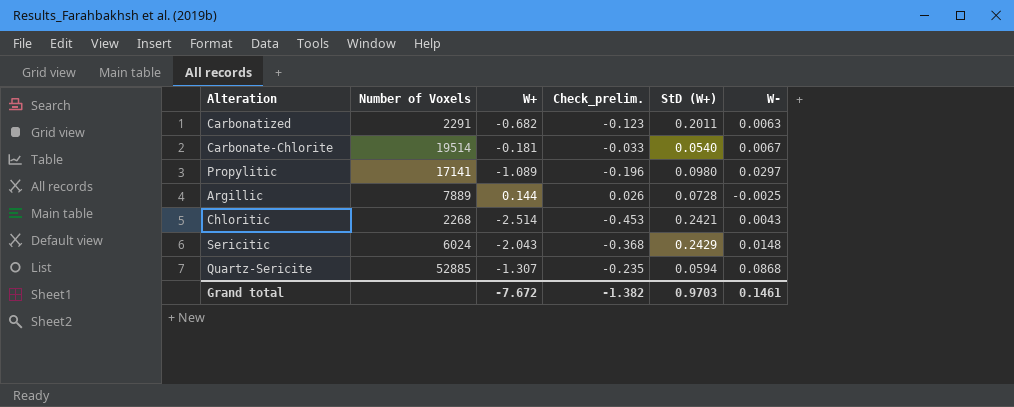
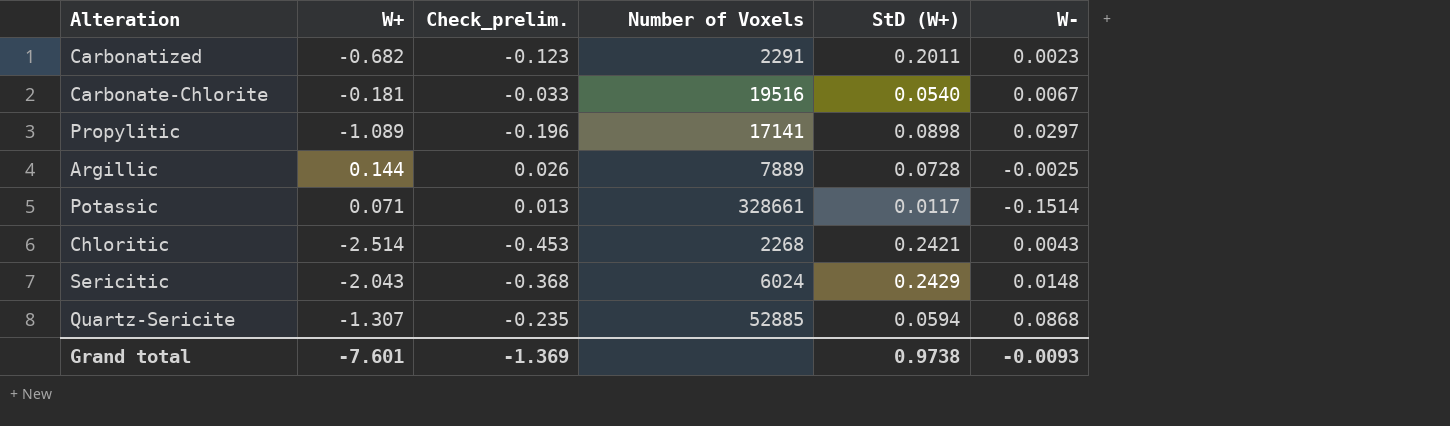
column Number of Voxels | position: 2 -> 4
Carbonatized | W-: 0.0063 -> 0.0023
Carbonate-Chlorite | Number of Voxels: 19514 -> 19516
Propylitic | StD (W+): 0.0980 -> 0.0898
row Potassic: none -> 0.071 | 0.013 | 328661 | 0.0117 | -0.1514
Grand total | W+: -7.672 -> -7.601
Grand total | Check_prelim.: -1.382 -> -1.369
Grand total | StD (W+): 0.9703 -> 0.9738
Grand total | W-: 0.1461 -> -0.0093

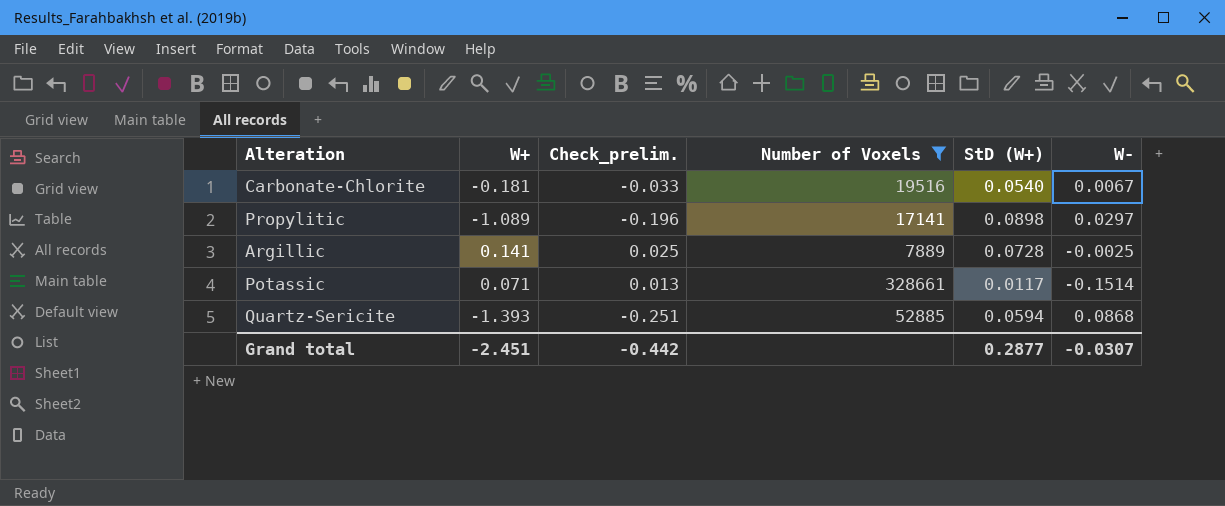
filter: none -> Number of Voxels >= 7889
Argillic | W+: 0.144 -> 0.141
Argillic | Check_prelim.: 0.026 -> 0.025
Quartz-Sericite | W+: -1.307 -> -1.393
Quartz-Sericite | Check_prelim.: -0.235 -> -0.251
Grand total | W+: -7.601 -> -2.451
Grand total | Check_prelim.: -1.369 -> -0.442
Grand total | StD (W+): 0.9738 -> 0.2877
Grand total | W-: -0.0093 -> -0.0307

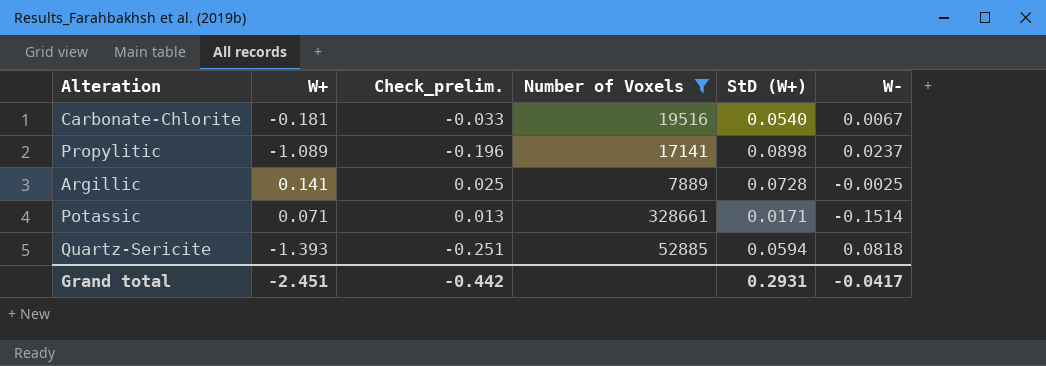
Propylitic | W-: 0.0297 -> 0.0237
Potassic | StD (W+): 0.0117 -> 0.0171
Quartz-Sericite | W-: 0.0868 -> 0.0818
Grand total | StD (W+): 0.2877 -> 0.2931
Grand total | W-: -0.0307 -> -0.0417

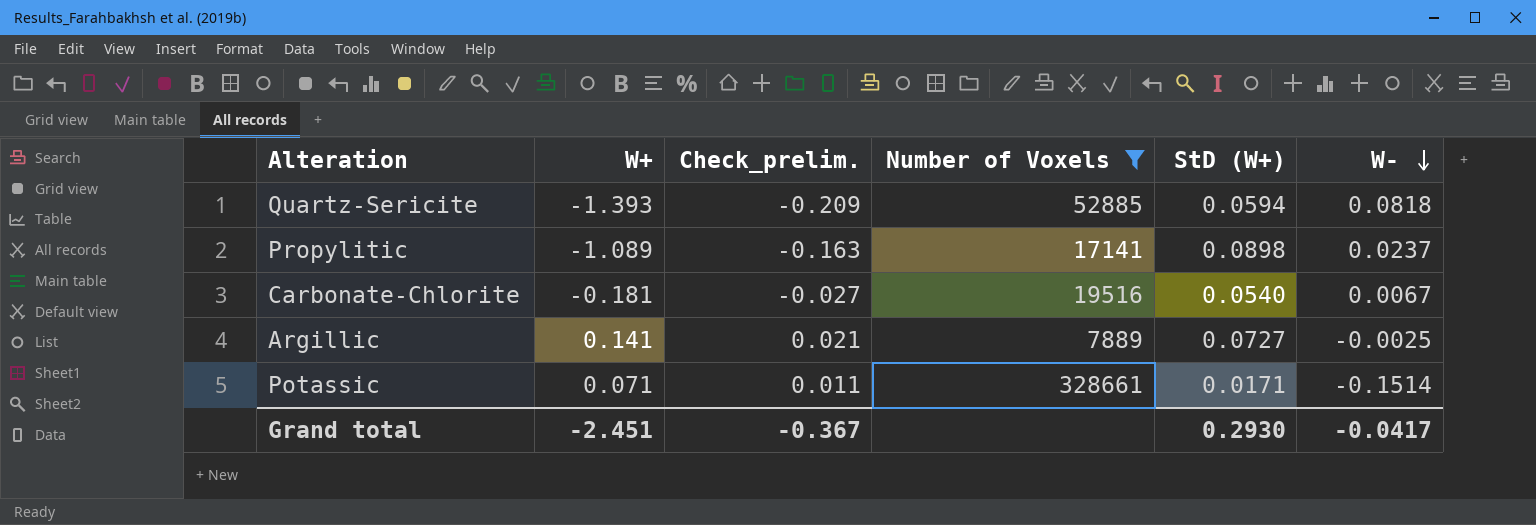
row order: none -> W- descending
column Check_prelim. | formula: [W+] * 0.18 -> [W+] * 0.15
Argillic | StD (W+): 0.0728 -> 0.0727
Grand total | Check_prelim.: -0.442 -> -0.367
Grand total | StD (W+): 0.2931 -> 0.2930

